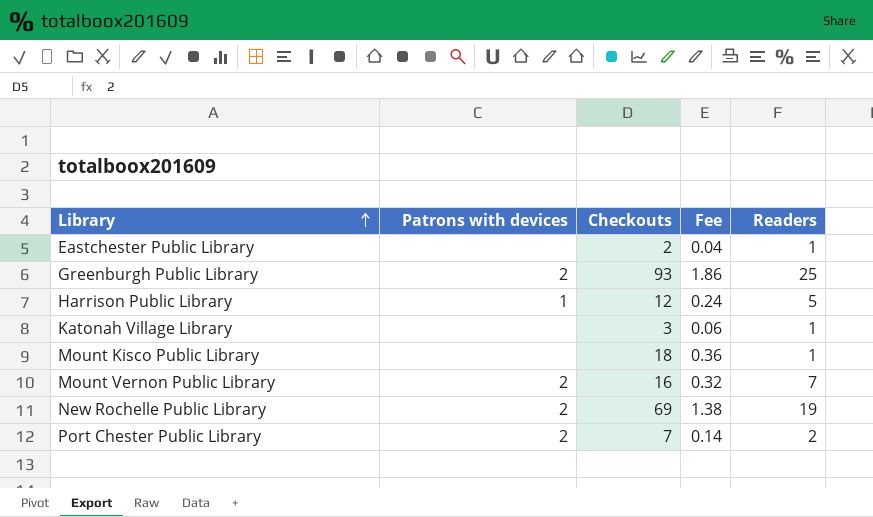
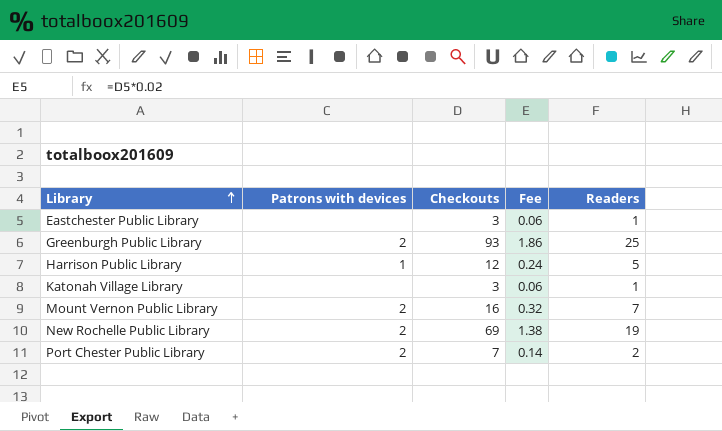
row Mount Kisco Public Library: none | 18 | 0.36 | 1 -> none
Eastchester Public Library | Checkouts: 2 -> 3
Eastchester Public Library | Fee: 0.04 -> 0.06

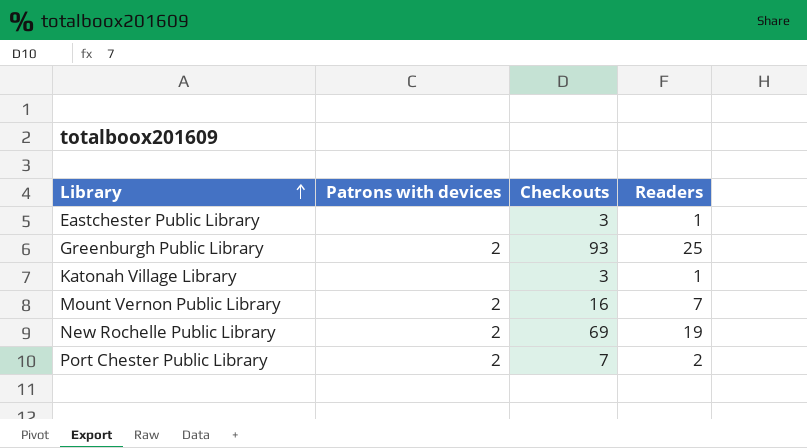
column Fee | formula: [Checkouts] * 0.02 -> none
row Harrison Public Library: 1 | 12 | 0.24 | 5 -> none

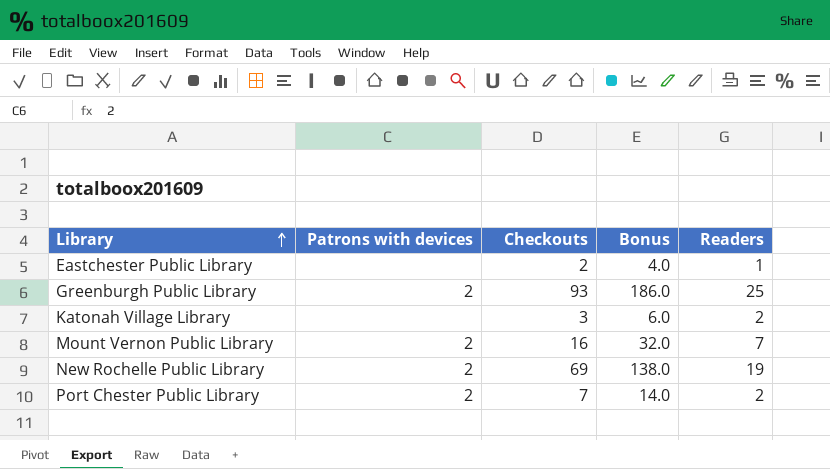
column Bonus | formula: none -> [Checkouts] * 2
Eastchester Public Library | Checkouts: 3 -> 2
Katonah Village Library | Readers: 1 -> 2

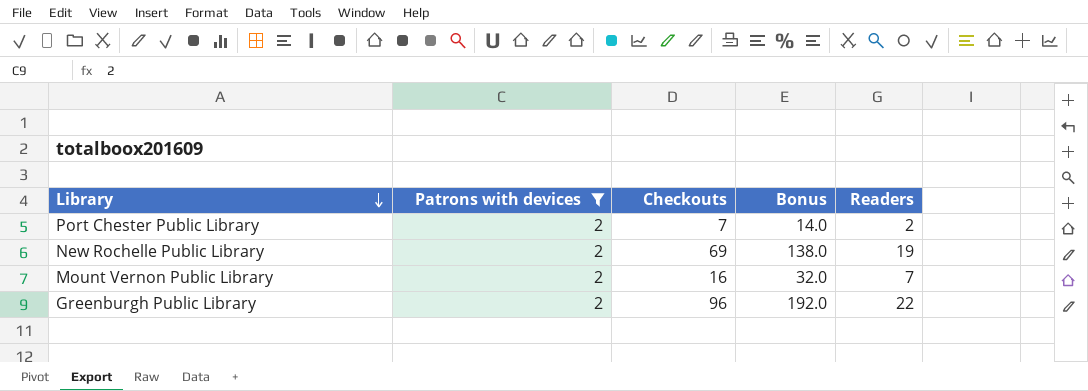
filter: none -> Patrons with devices = 2
row order: Library ascending -> Library descending
Greenburgh Public Library | Checkouts: 93 -> 96
Greenburgh Public Library | Bonus: 186.0 -> 192.0
Greenburgh Public Library | Readers: 25 -> 22

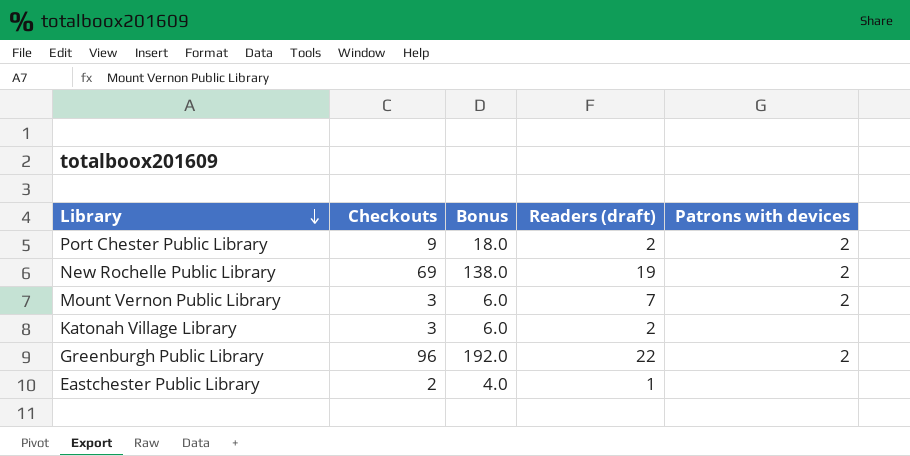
filter: Patrons with devices = 2 -> none
column name: Readers -> Readers (draft)
column Patrons with devices | position: 2 -> 5
Port Chester Public Library | Checkouts: 7 -> 9
Port Chester Public Library | Bonus: 14.0 -> 18.0
Mount Vernon Public Library | Checkouts: 16 -> 3
Mount Vernon Public Library | Bonus: 32.0 -> 6.0

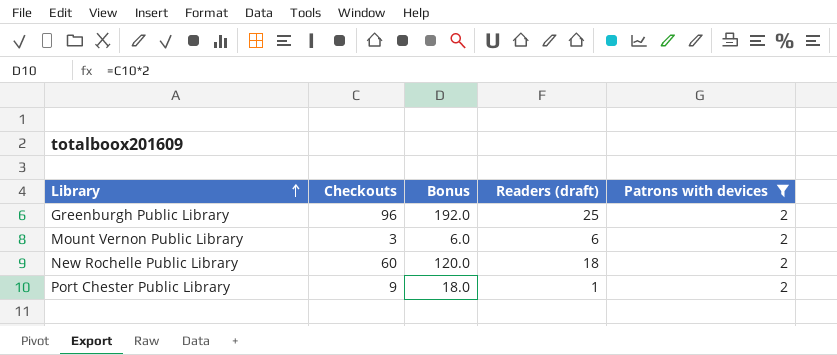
filter: none -> Patrons with devices = 2
row order: Library descending -> Library ascending
Greenburgh Public Library | Readers (draft): 22 -> 25
Mount Vernon Public Library | Readers (draft): 7 -> 6
New Rochelle Public Library | Checkouts: 69 -> 60
New Rochelle Public Library | Bonus: 138.0 -> 120.0
New Rochelle Public Library | Readers (draft): 19 -> 18
Port Chester Public Library | Readers (draft): 2 -> 1

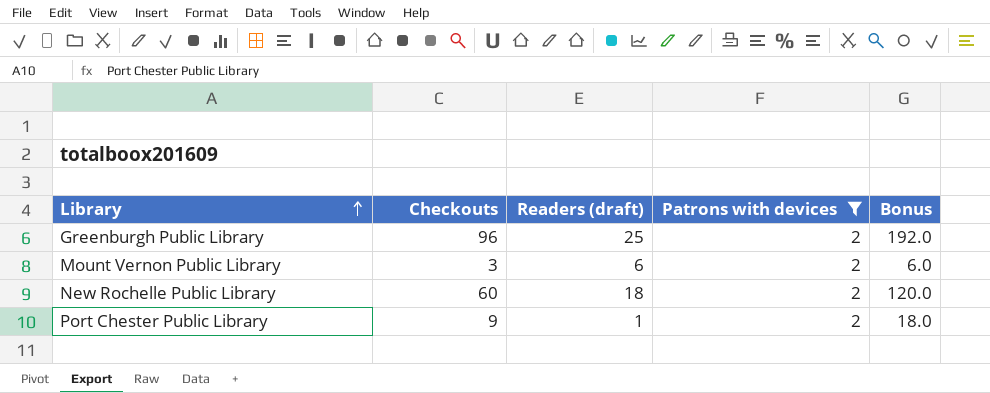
column Bonus | position: 3 -> 5

